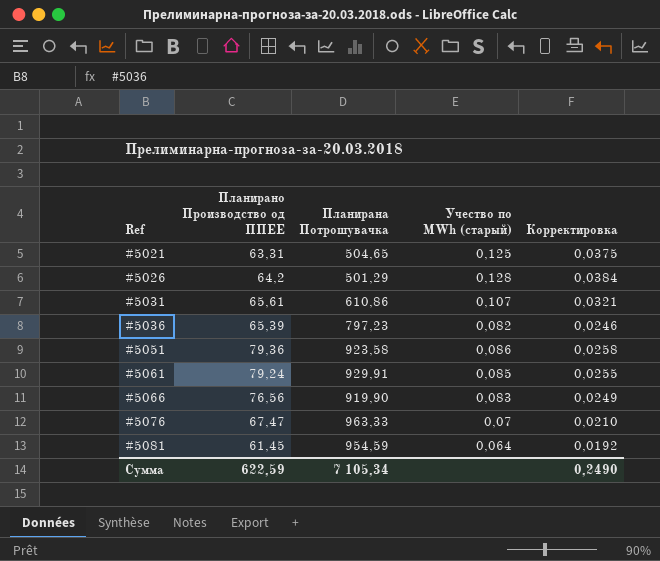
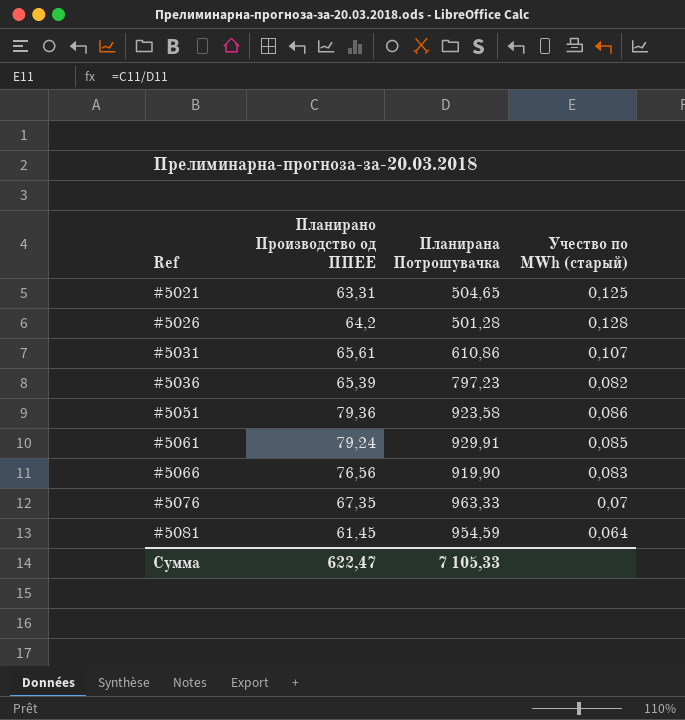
column Корректировка | formula: [Учество по MWh (старый)] * 0,3 -> none
#5026 | Планирана Потрошувачка: 501,29 -> 501,28
#5076 | Планирано Производство од ППЕЕ: 67,47 -> 67,35
Сумма | Планирано Производство од ППЕЕ: 622,59 -> 622,47
Сумма | Планирана Потрошувачка: 7 105,34 -> 7 105,33

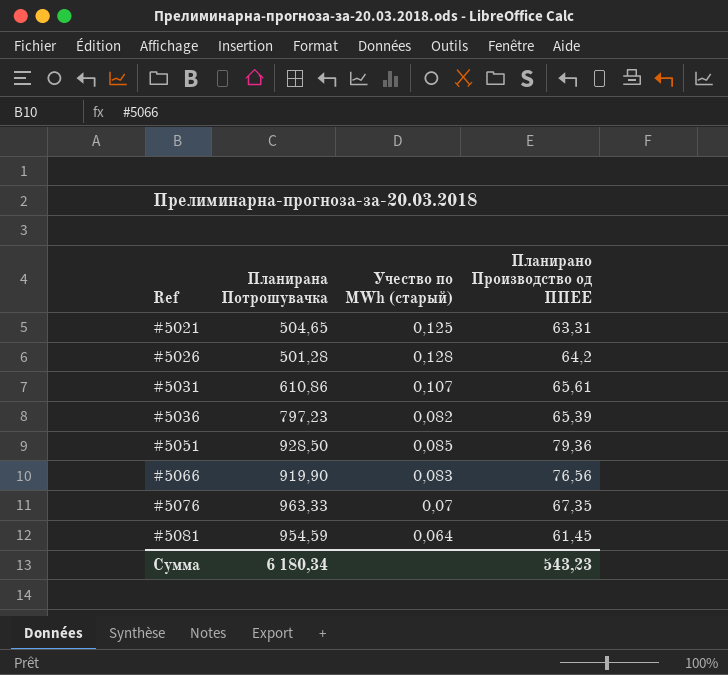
column Планирано Производство од ППЕЕ | position: 2 -> 4
row #5061: 79,24 | 929,91 | 0,085 -> none
#5051 | Планирана Потрошувачка: 923,58 -> 928,50
#5051 | Учество по MWh (старый): 0,086 -> 0,085
Сумма | Планирана Потрошувачка: 7 105,33 -> 6 180,34
Сумма | Планирано Производство од ППЕЕ: 622,47 -> 543,23

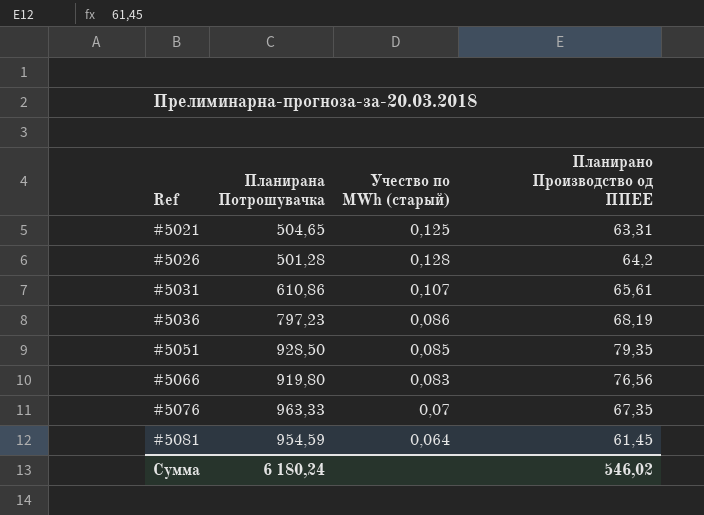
#5036 | Учество по MWh (старый): 0,082 -> 0,086
#5036 | Планирано Производство од ППЕЕ: 65,39 -> 68,19
#5051 | Планирано Производство од ППЕЕ: 79,36 -> 79,35
#5066 | Планирана Потрошувачка: 919,90 -> 919,80
Сумма | Планирана Потрошувачка: 6 180,34 -> 6 180,24
Сумма | Планирано Производство од ППЕЕ: 543,23 -> 546,02

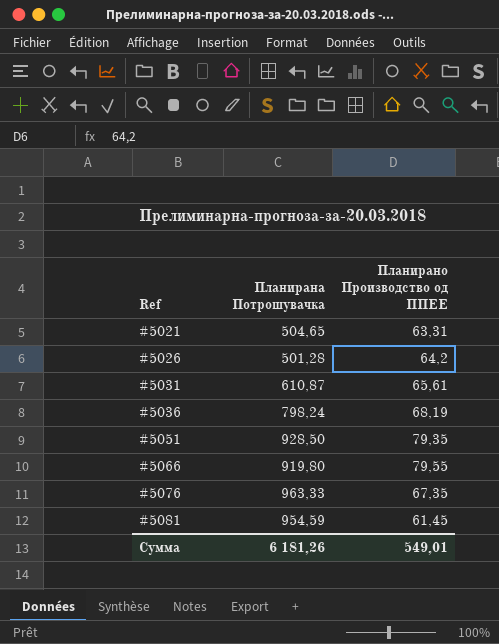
column Учество по MWh (старый) | formula: [Планирано Производство од ППЕЕ] / [Планирана Потрошувачка] -> none
#5031 | Планирана Потрошувачка: 610,86 -> 610,87
#5036 | Планирана Потрошувачка: 797,23 -> 798,24
#5066 | Планирано Производство од ППЕЕ: 76,56 -> 79,55
Сумма | Планирана Потрошувачка: 6 180,24 -> 6 181,26
Сумма | Планирано Производство од ППЕЕ: 546,02 -> 549,01

